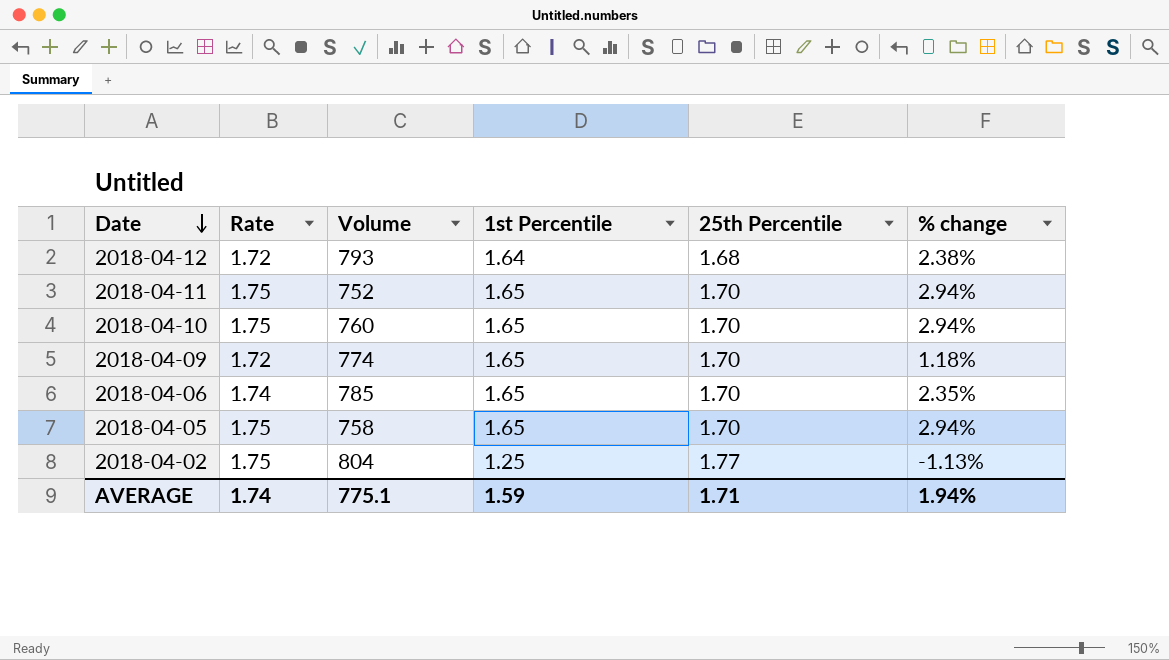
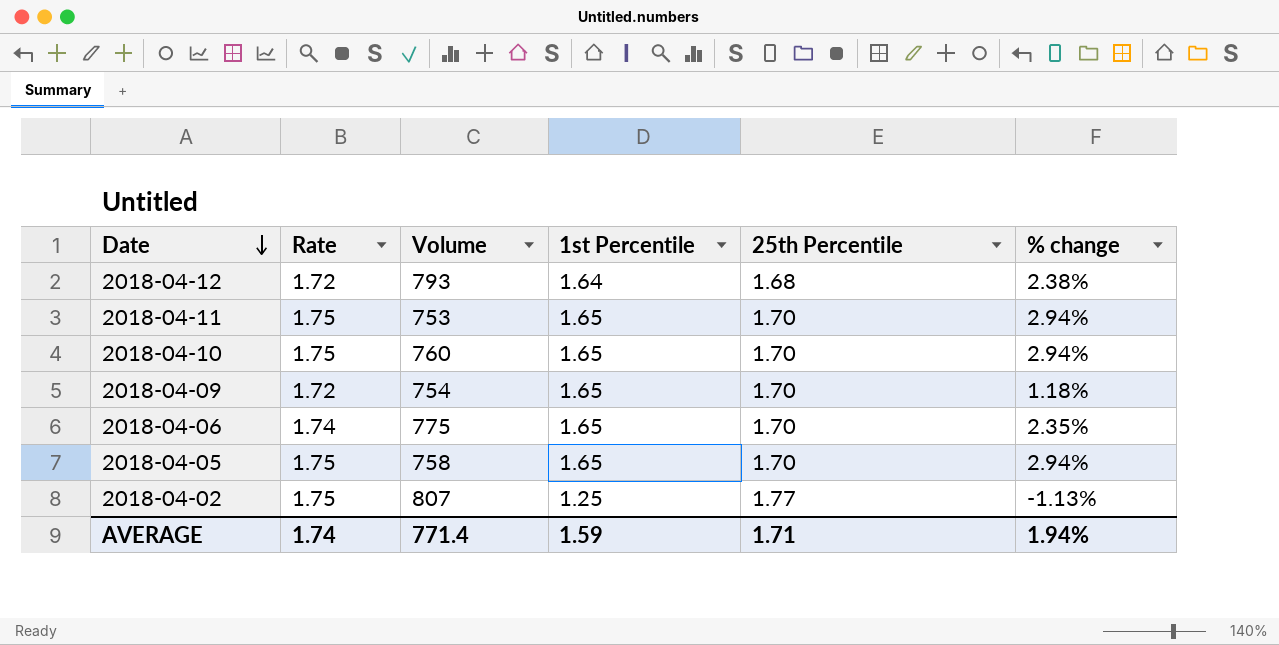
2018-04-11 | Volume: 752 -> 753
2018-04-09 | Volume: 774 -> 754
2018-04-06 | Volume: 785 -> 775
2018-04-02 | Volume: 804 -> 807
AVERAGE | Volume: 775.1 -> 771.4

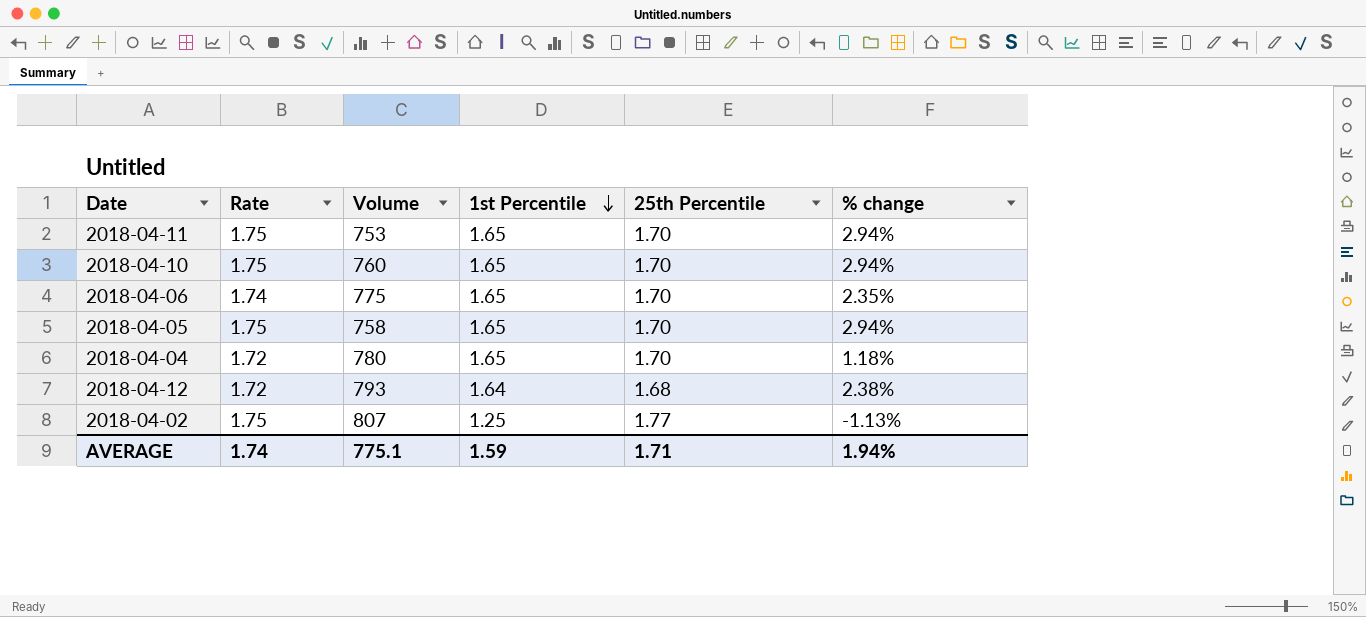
row order: Date descending -> 1st Percentile descending
row 2018-04-09: 1.72 | 754 | 1.65 | 1.70 | 1.18% -> none
row 2018-04-04: none -> 1.72 | 780 | 1.65 | 1.70 | 1.18%
AVERAGE | Volume: 771.4 -> 775.1

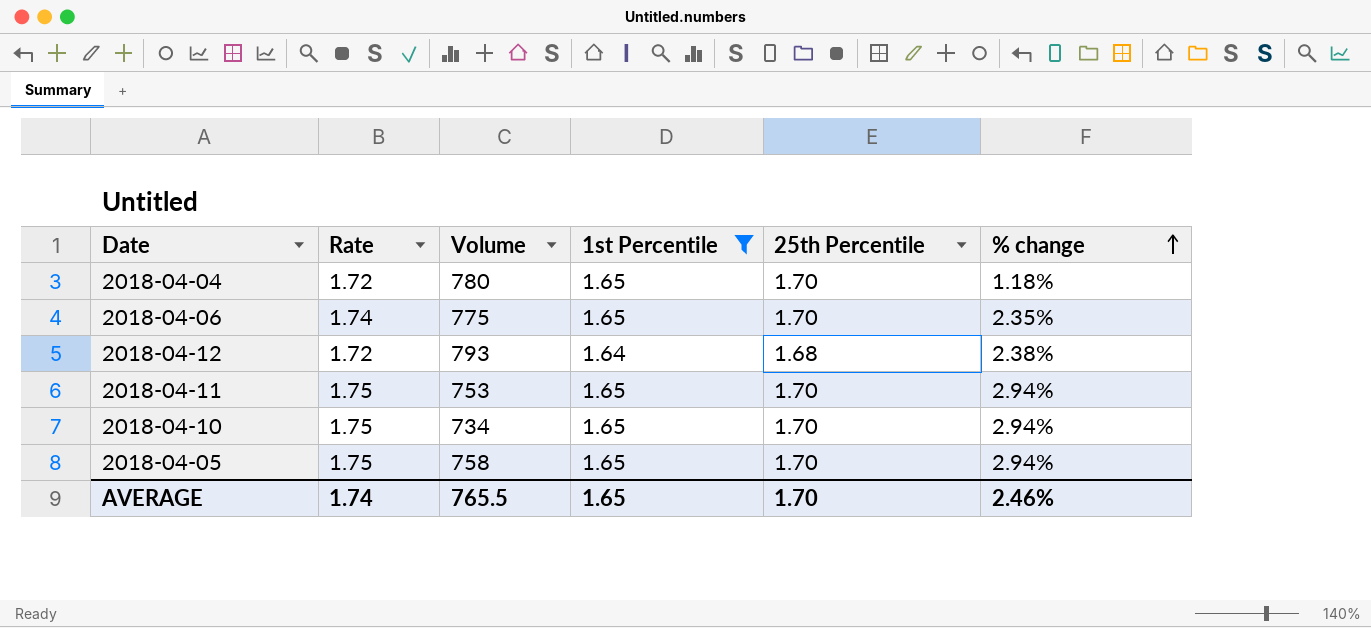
filter: none -> 1st Percentile != 1.25
row order: 1st Percentile descending -> % change ascending
2018-04-10 | Volume: 760 -> 734
AVERAGE | Volume: 775.1 -> 765.5
AVERAGE | 1st Percentile: 1.59 -> 1.65
AVERAGE | 25th Percentile: 1.71 -> 1.70
AVERAGE | % change: 1.94% -> 2.46%

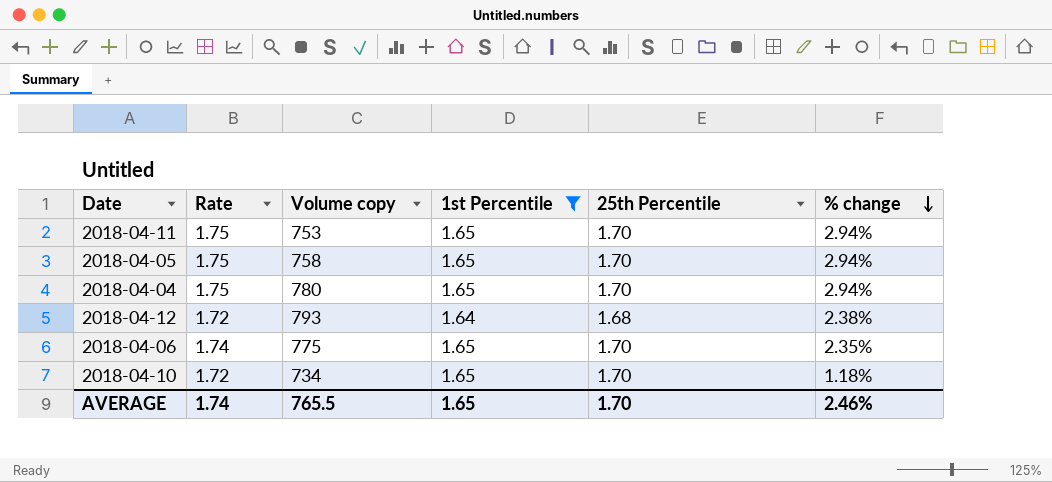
row order: % change ascending -> % change descending
column name: Volume -> Volume copy
2018-04-04 | Rate: 1.72 -> 1.75
2018-04-04 | % change: 1.18% -> 2.94%
2018-04-10 | Rate: 1.75 -> 1.72
2018-04-10 | % change: 2.94% -> 1.18%

